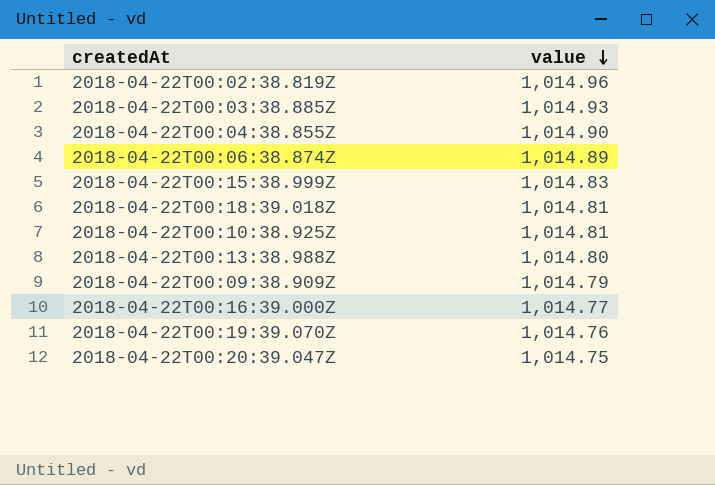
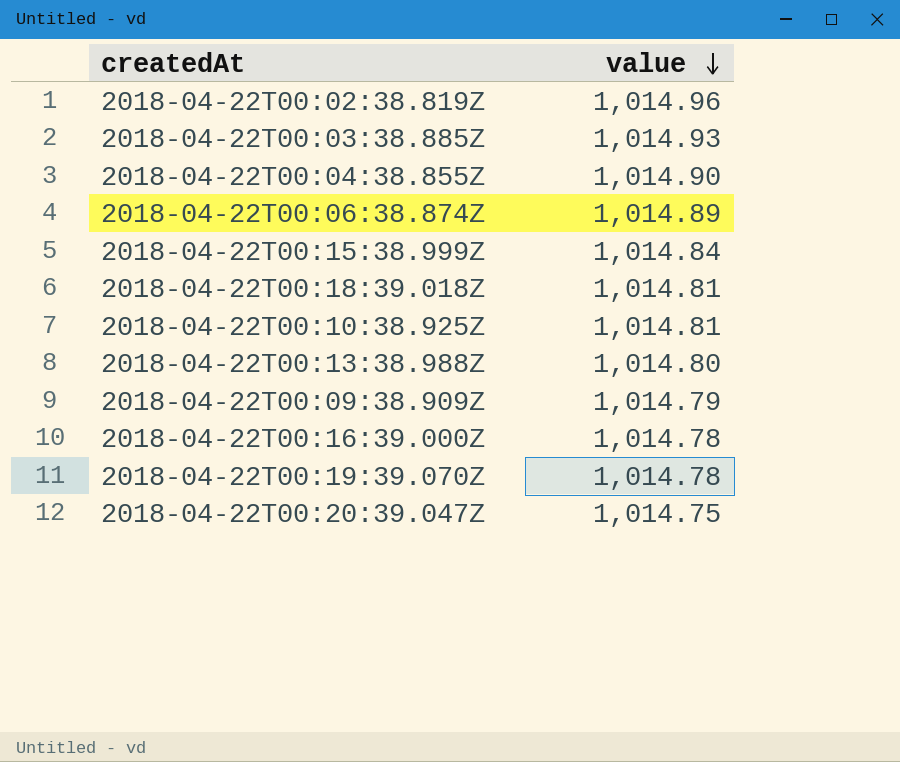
2018-04-22T00:15:38.999Z | value: 1,014.83 -> 1,014.84
2018-04-22T00:16:39.000Z | value: 1,014.77 -> 1,014.78
2018-04-22T00:19:39.070Z | value: 1,014.76 -> 1,014.78

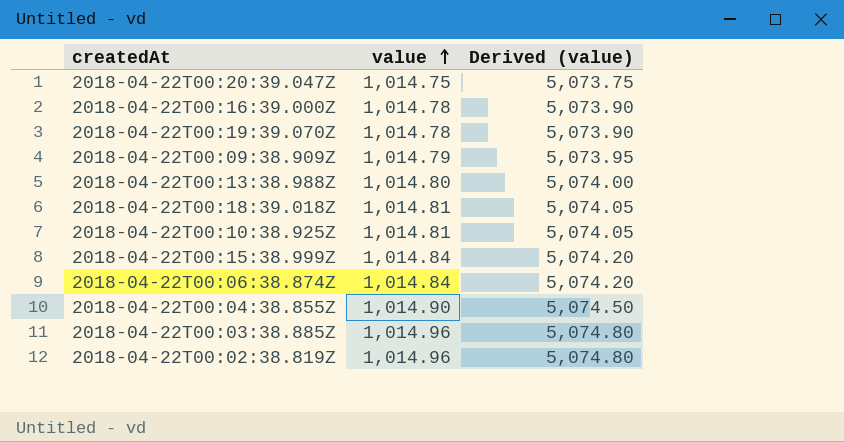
row order: value descending -> value ascending
column Derived (value) | formula: none -> [value] * 5
2018-04-22T00:06:38.874Z | value: 1,014.89 -> 1,014.84
2018-04-22T00:03:38.885Z | value: 1,014.93 -> 1,014.96

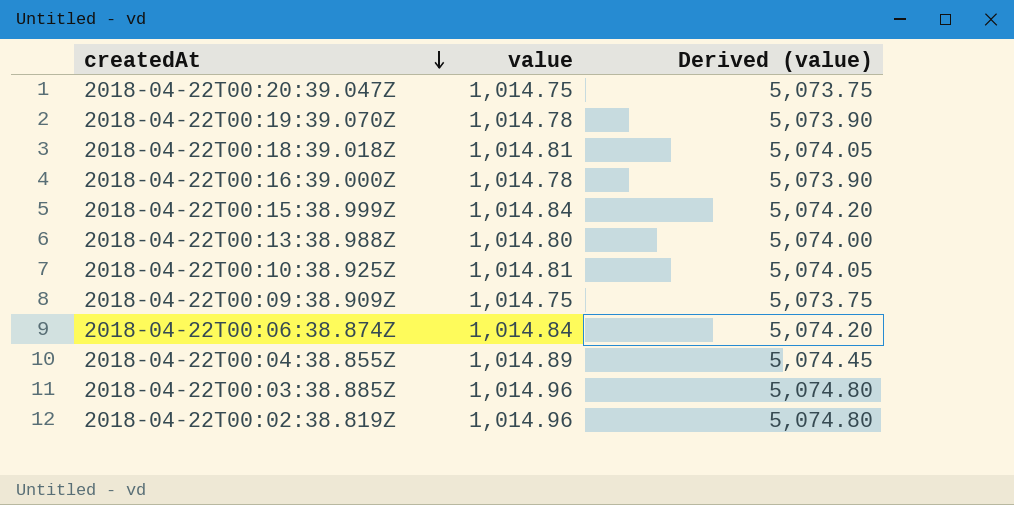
row order: value ascending -> createdAt descending
2018-04-22T00:09:38.909Z | value: 1,014.79 -> 1,014.75
2018-04-22T00:09:38.909Z | Derived (value): 5,073.95 -> 5,073.75
2018-04-22T00:04:38.855Z | value: 1,014.90 -> 1,014.89
2018-04-22T00:04:38.855Z | Derived (value): 5,074.50 -> 5,074.45

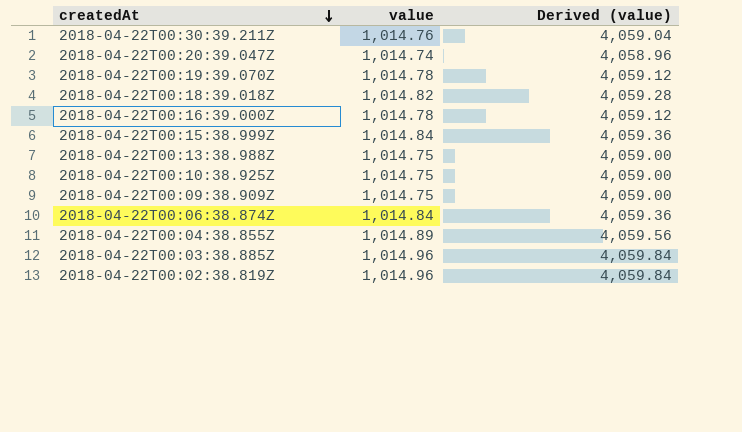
column Derived (value) | formula: [value] * 5 -> [value] * 4
row 2018-04-22T00:30:39.211Z: none -> 1,014.76 | 4,059.04
2018-04-22T00:20:39.047Z | value: 1,014.75 -> 1,014.74
2018-04-22T00:18:39.018Z | value: 1,014.81 -> 1,014.82
2018-04-22T00:13:38.988Z | value: 1,014.80 -> 1,014.75
2018-04-22T00:10:38.925Z | value: 1,014.81 -> 1,014.75

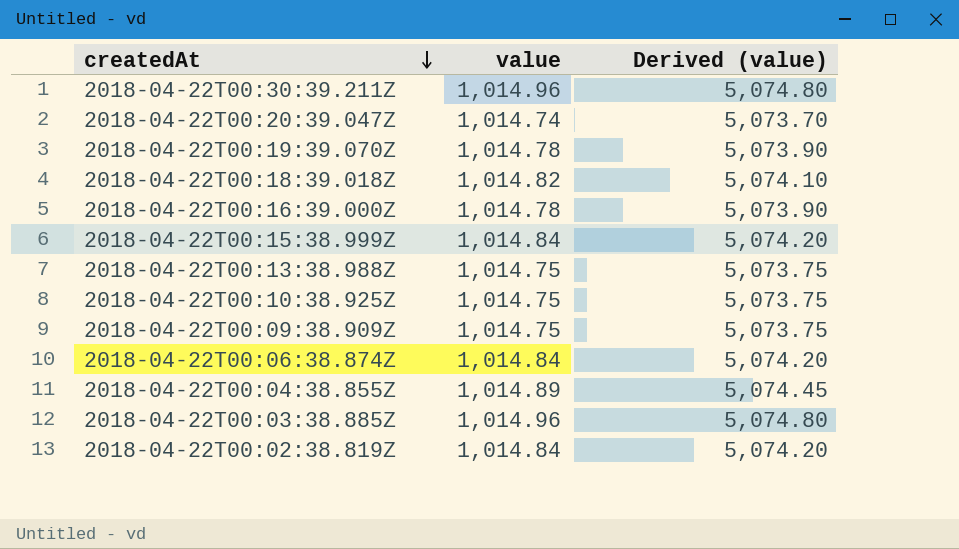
column Derived (value) | formula: [value] * 4 -> [value] * 5
2018-04-22T00:30:39.211Z | value: 1,014.76 -> 1,014.96
2018-04-22T00:02:38.819Z | value: 1,014.96 -> 1,014.84

